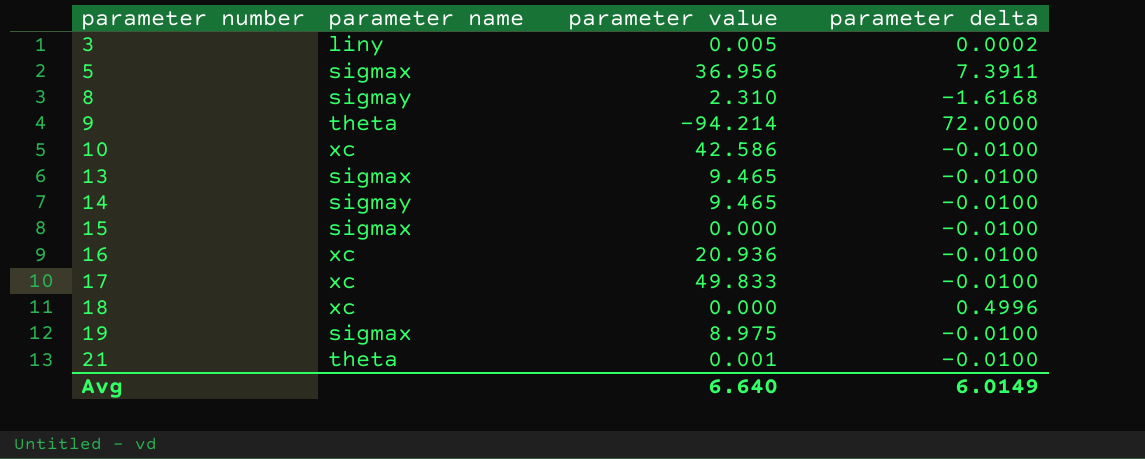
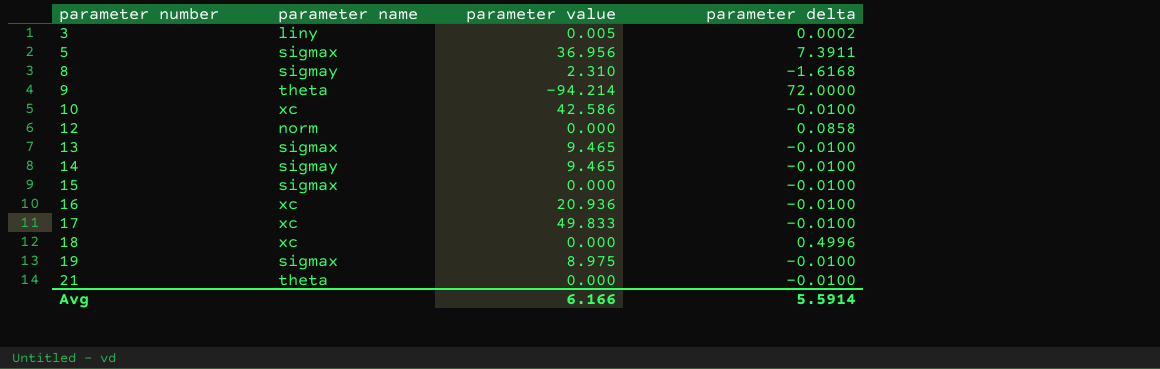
row 12: none -> norm | 0.000 | 0.0858
21 | parameter value: 0.001 -> 0.000
Avg | parameter value: 6.640 -> 6.166
Avg | parameter delta: 6.0149 -> 5.5914

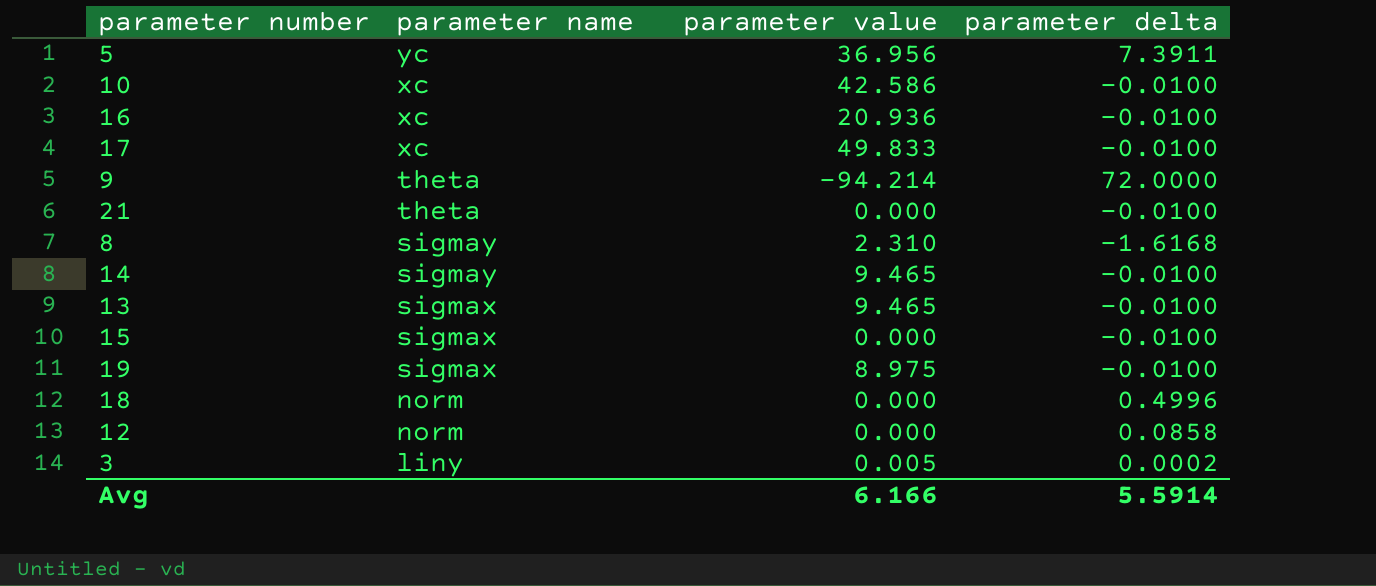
row order: parameter number ascending -> parameter name descending
5 | parameter name: sigmax -> yc
18 | parameter name: xc -> norm

